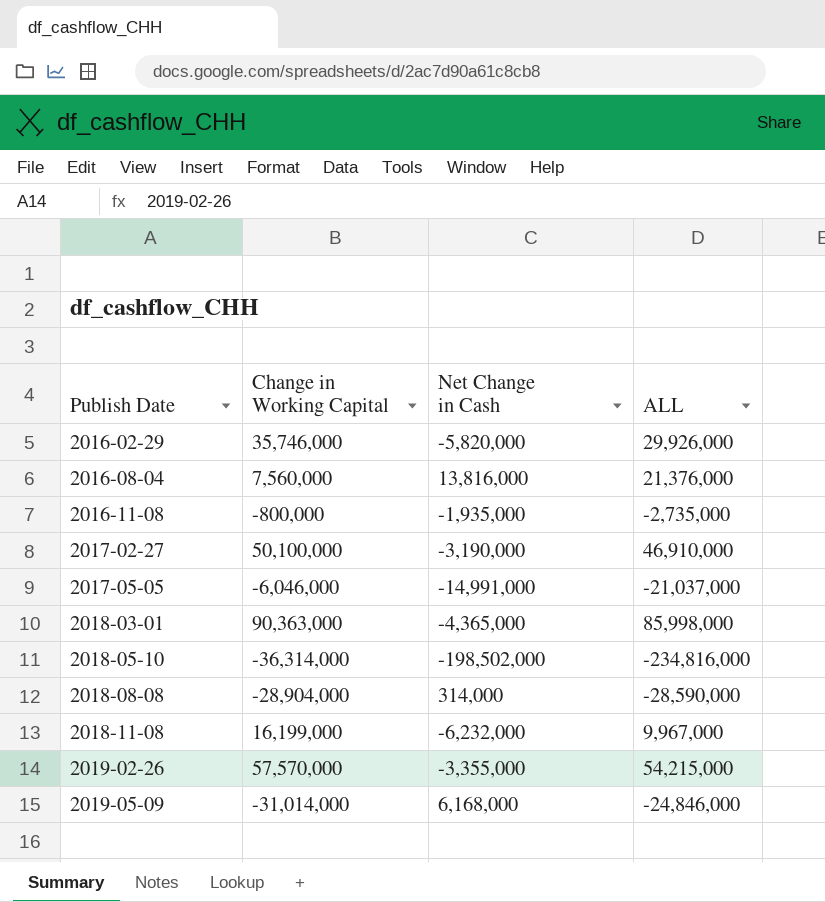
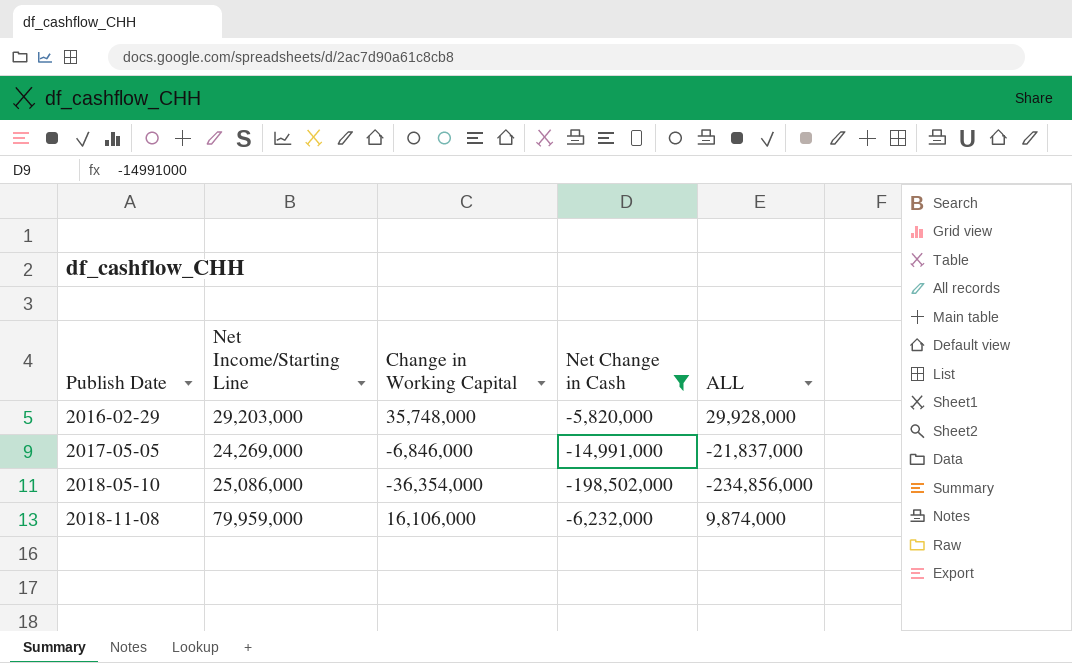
filter: none -> Net Change in Cash <= -5,820,000
column Net Income/Starting Line | position: none -> 2
2016-02-29 | Change in Working Capital: 35,746,000 -> 35,748,000
2016-02-29 | ALL: 29,926,000 -> 29,928,000
2017-05-05 | Change in Working Capital: -6,046,000 -> -6,846,000
2017-05-05 | ALL: -21,037,000 -> -21,837,000
2018-05-10 | Change in Working Capital: -36,314,000 -> -36,354,000
2018-05-10 | ALL: -234,816,000 -> -234,856,000
2018-11-08 | Change in Working Capital: 16,199,000 -> 16,106,000
2018-11-08 | ALL: 9,967,000 -> 9,874,000

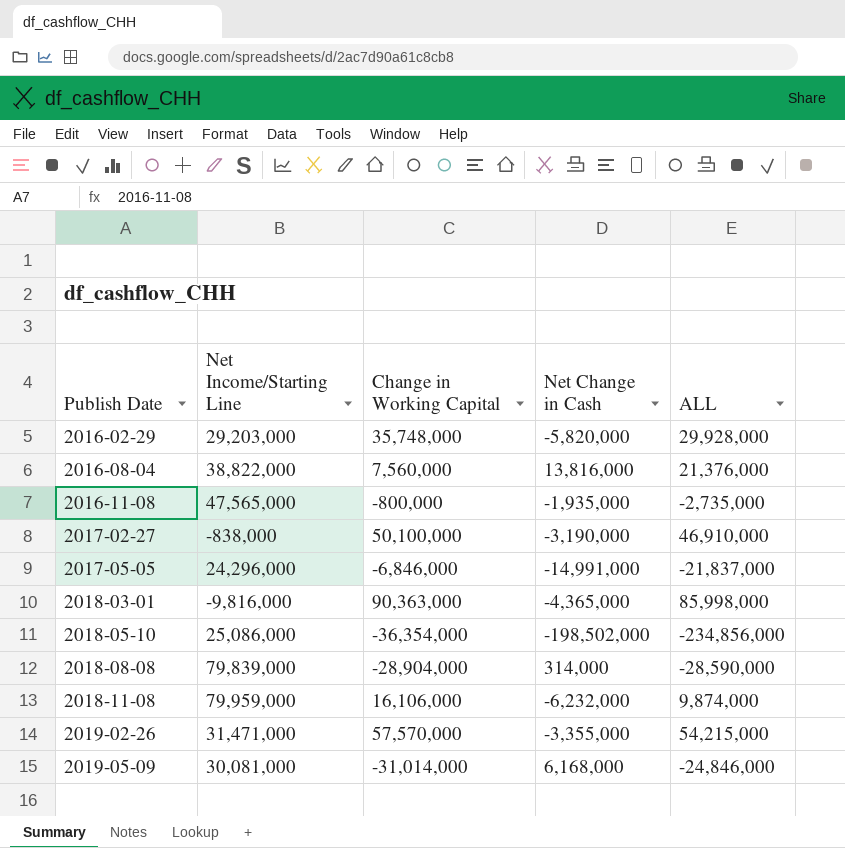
filter: Net Change in Cash <= -5,820,000 -> none
2017-05-05 | Net Income/Starting Line: 24,269,000 -> 24,296,000

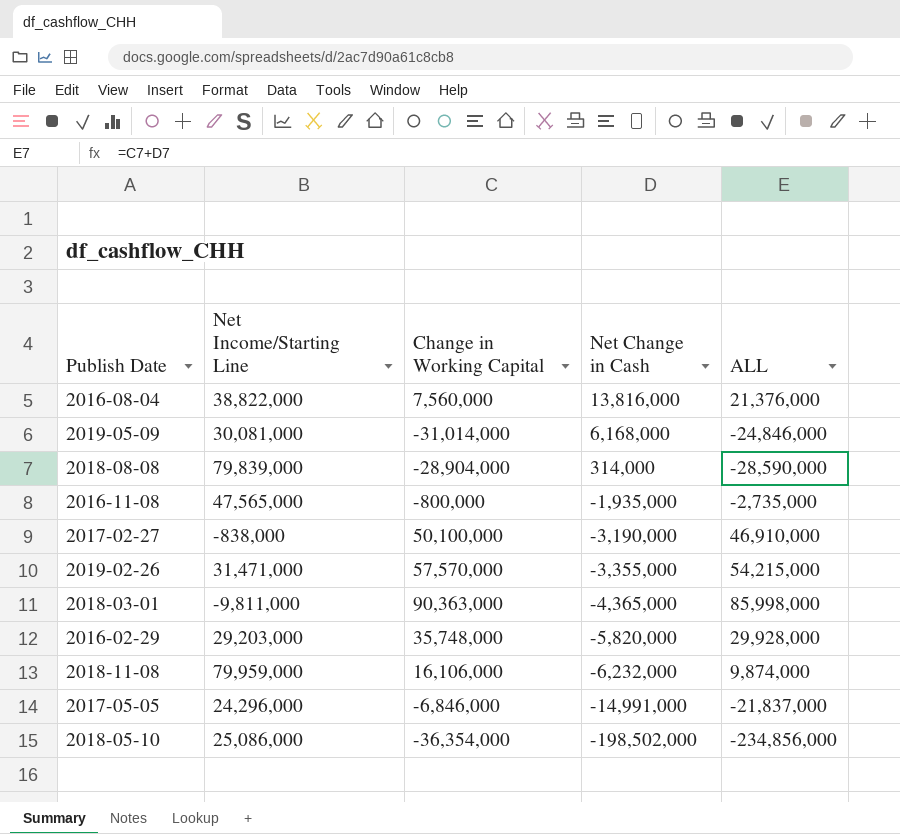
row order: Publish Date ascending -> Net Change in Cash descending
2018-03-01 | Net Income/Starting Line: -9,816,000 -> -9,811,000

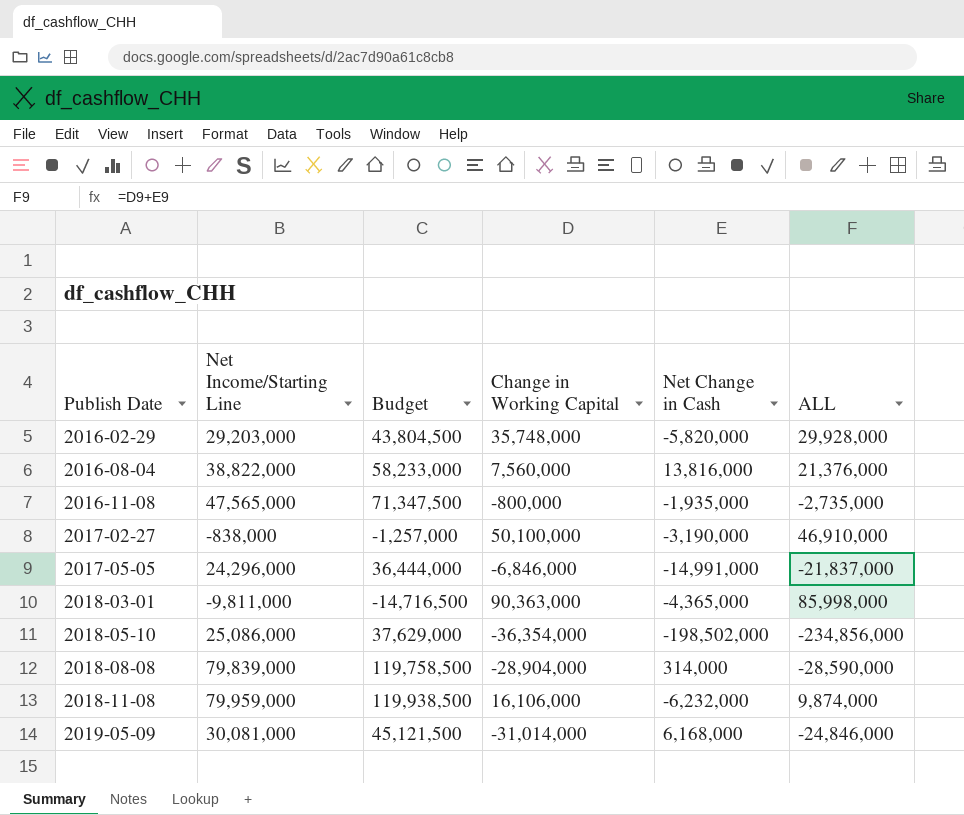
row order: Net Change in Cash descending -> Publish Date ascending
column Budget | formula: none -> [Net Income/Starting Line] * 1.5
row 2019-02-26: 31,471,000 | 57,570,000 | -3,355,000 | 54,215,000 -> none

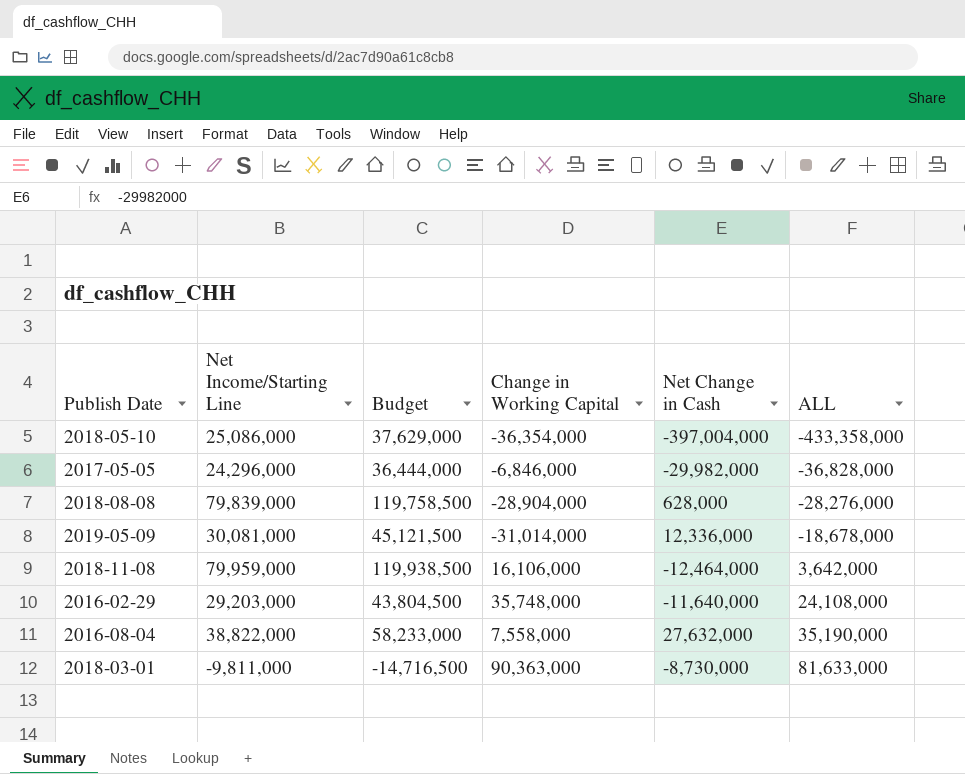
row order: Publish Date ascending -> ALL ascending
row 2016-11-08: 47,565,000 | 71,347,500 | -800,000 | -1,935,000 | -2,735,000 -> none
row 2017-02-27: -838,000 | -1,257,000 | 50,100,000 | -3,190,000 | 46,910,000 -> none
2018-05-10 | Net Change in Cash: -198,502,000 -> -397,004,000
2018-05-10 | ALL: -234,856,000 -> -433,358,000
2017-05-05 | Net Change in Cash: -14,991,000 -> -29,982,000
2017-05-05 | ALL: -21,837,000 -> -36,828,000
2018-08-08 | Net Change in Cash: 314,000 -> 628,000
2018-08-08 | ALL: -28,590,000 -> -28,276,000
2019-05-09 | Net Change in Cash: 6,168,000 -> 12,336,000
2019-05-09 | ALL: -24,846,000 -> -18,678,000
2018-11-08 | Net Change in Cash: -6,232,000 -> -12,464,000
2018-11-08 | ALL: 9,874,000 -> 3,642,000
2016-02-29 | Net Change in Cash: -5,820,000 -> -11,640,000
2016-02-29 | ALL: 29,928,000 -> 24,108,000
2016-08-04 | Change in Working Capital: 7,560,000 -> 7,558,000
2016-08-04 | Net Change in Cash: 13,816,000 -> 27,632,000
2016-08-04 | ALL: 21,376,000 -> 35,190,000
2018-03-01 | Net Change in Cash: -4,365,000 -> -8,730,000
2018-03-01 | ALL: 85,998,000 -> 81,633,000

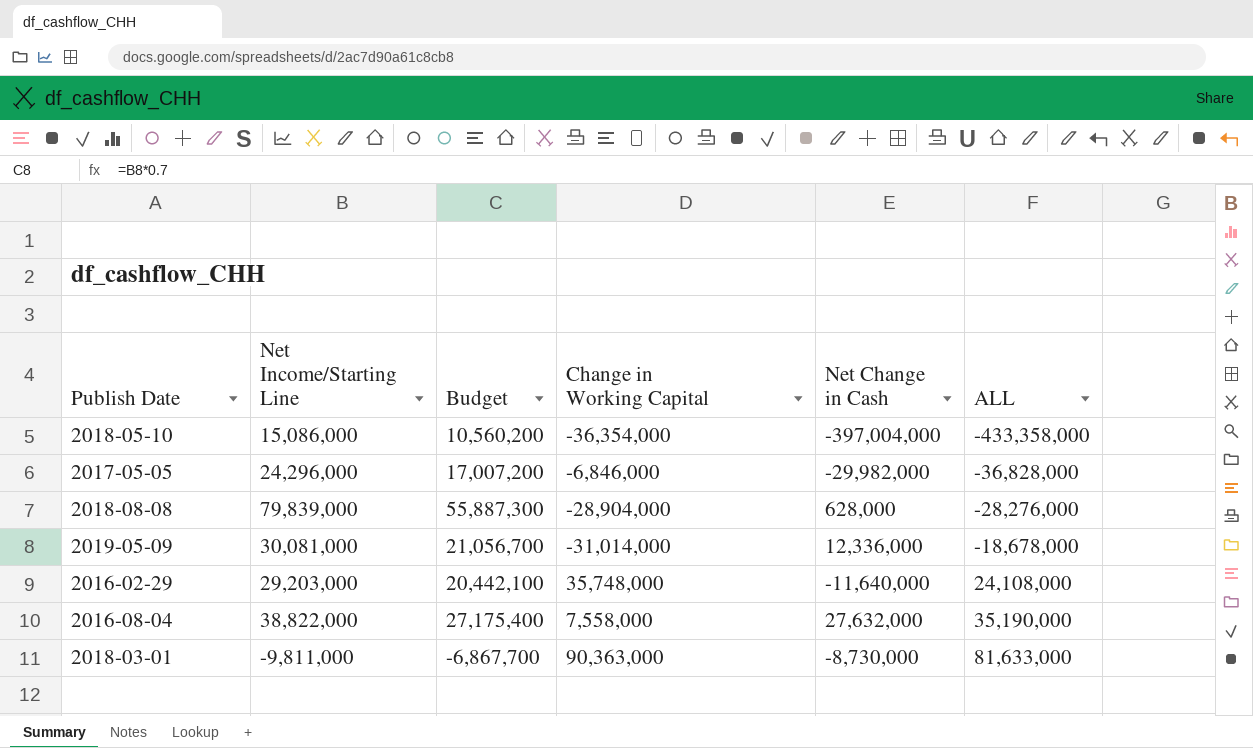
column Budget | formula: [Net Income/Starting Line] * 1.5 -> [Net Income/Starting Line] * 0.7
row 2018-11-08: 79,959,000 | 119,938,500 | 16,106,000 | -12,464,000 | 3,642,000 -> none
2018-05-10 | Net Income/Starting Line: 25,086,000 -> 15,086,000

